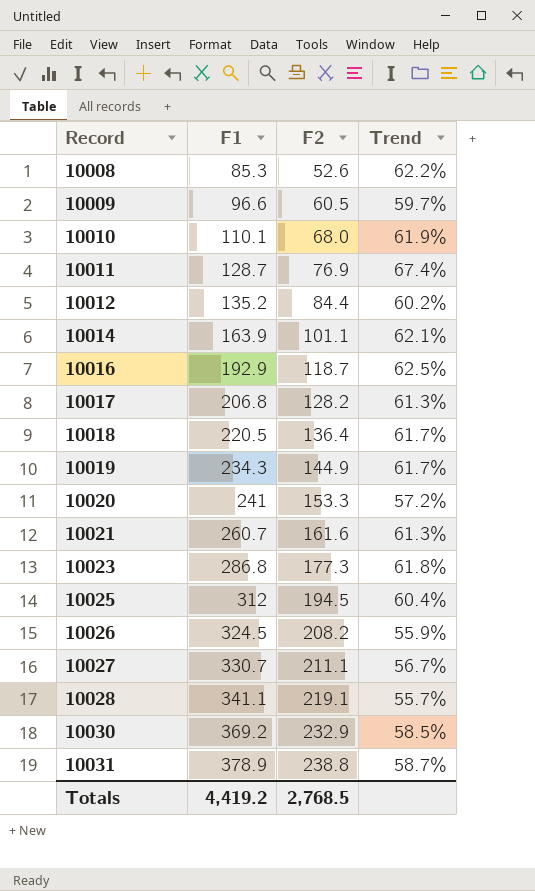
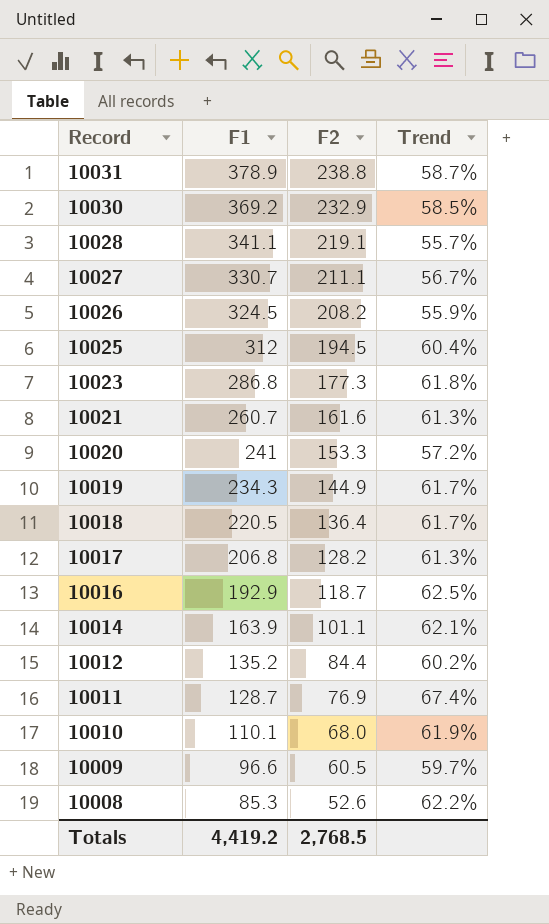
row order: Record ascending -> Record descending

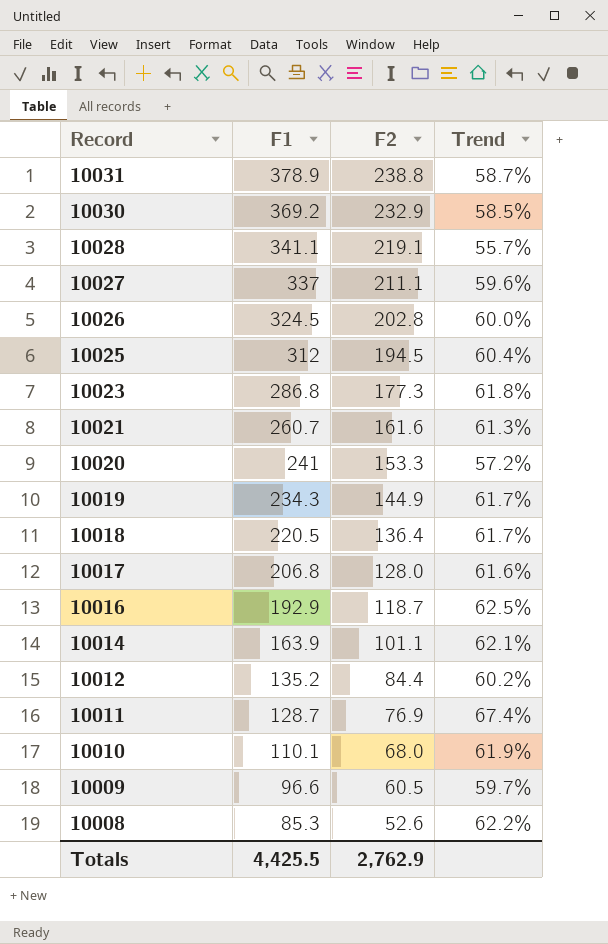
10027 | F1: 330.7 -> 337
10027 | Trend: 56.7% -> 59.6%
10026 | F2: 208.2 -> 202.8
10026 | Trend: 55.9% -> 60.0%
10017 | F2: 128.2 -> 128.0
10017 | Trend: 61.3% -> 61.6%
Totals | F1: 4,419.2 -> 4,425.5
Totals | F2: 2,768.5 -> 2,762.9

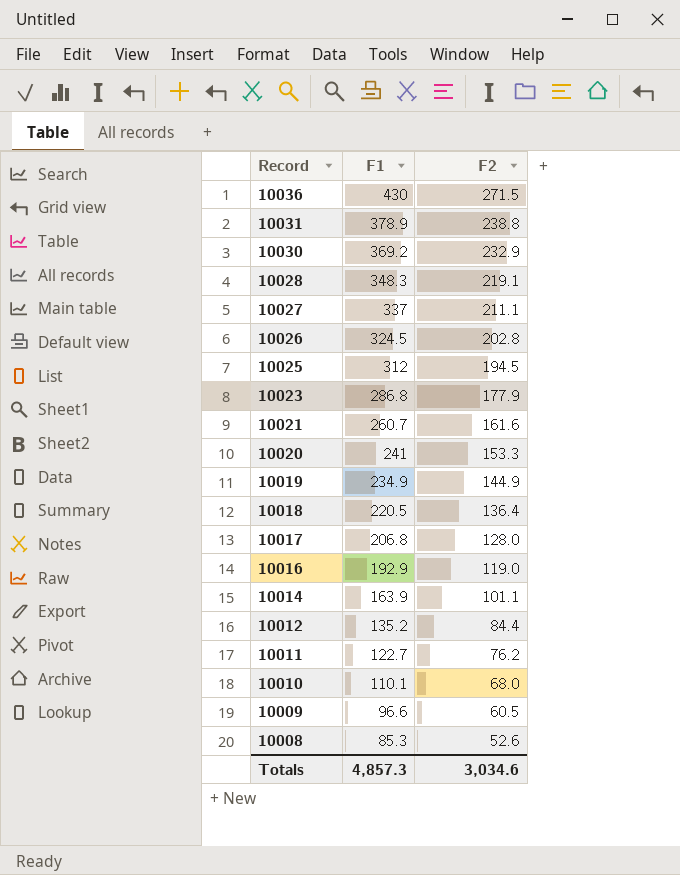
column Trend | formula: ([F1] - [F2]) / [F2] -> none
row 10036: none -> 430 | 271.5
10028 | F1: 341.1 -> 348.3
10023 | F2: 177.3 -> 177.9
10019 | F1: 234.3 -> 234.9
10016 | F2: 118.7 -> 119.0
10011 | F1: 128.7 -> 122.7
10011 | F2: 76.9 -> 76.2
Totals | F1: 4,425.5 -> 4,857.3
Totals | F2: 2,762.9 -> 3,034.6

